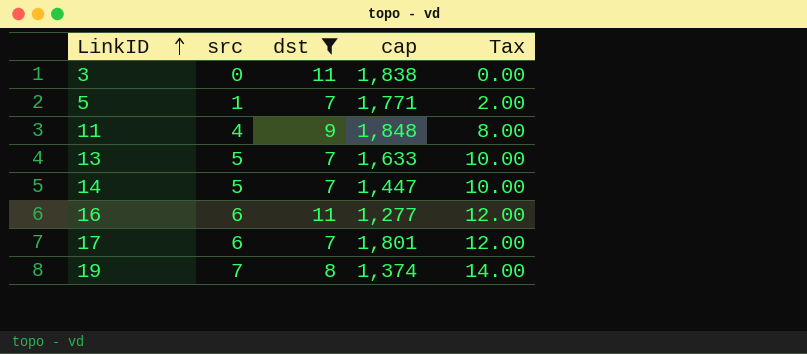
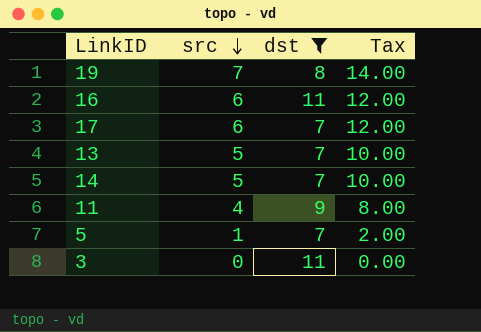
row order: LinkID ascending -> src descending
column cap | position: 4 -> none

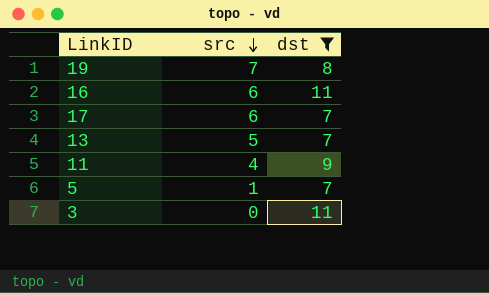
column Tax | formula: [src] * 2 -> none
row 14: 5 | 7 | 10.00 -> none

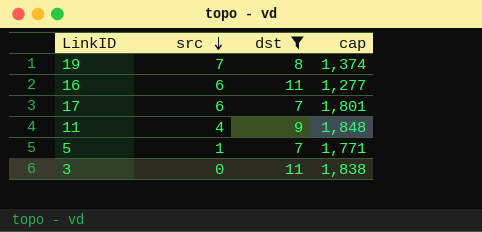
column cap | position: none -> 4
row 13: 5 | 7 -> none

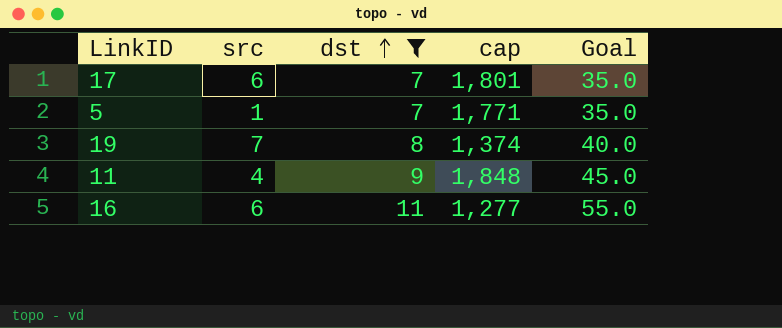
row order: src descending -> dst ascending
column Goal | formula: none -> [dst] * 5
row 3: 0 | 11 | 1,838 -> none

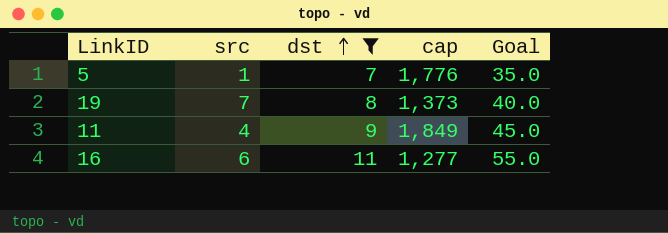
row 17: 6 | 7 | 1,801 | 35.0 -> none
5 | cap: 1,771 -> 1,776
19 | cap: 1,374 -> 1,373
11 | cap: 1,848 -> 1,849

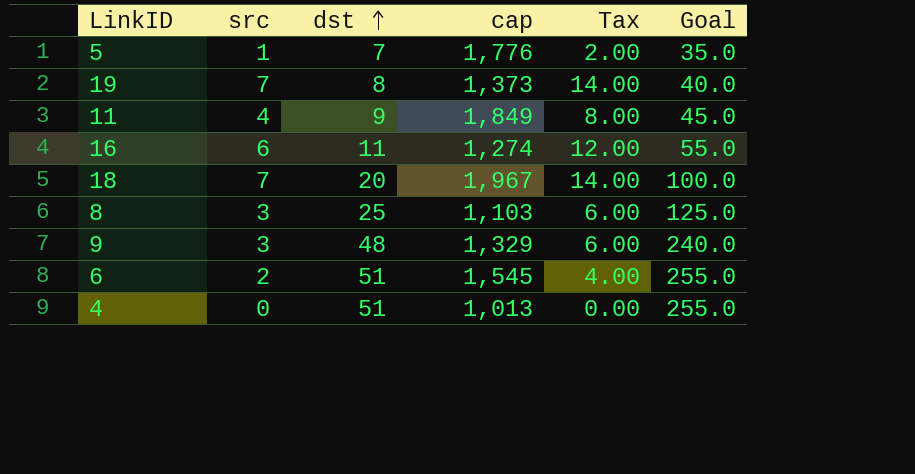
filter: dst <= 11 -> none
column Tax | formula: none -> [src] * 2
16 | cap: 1,277 -> 1,274

